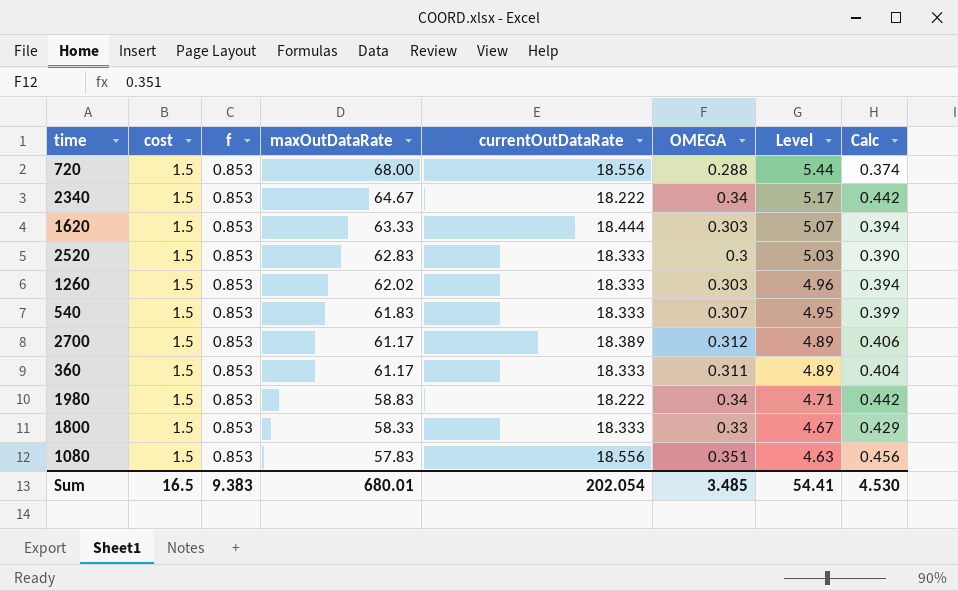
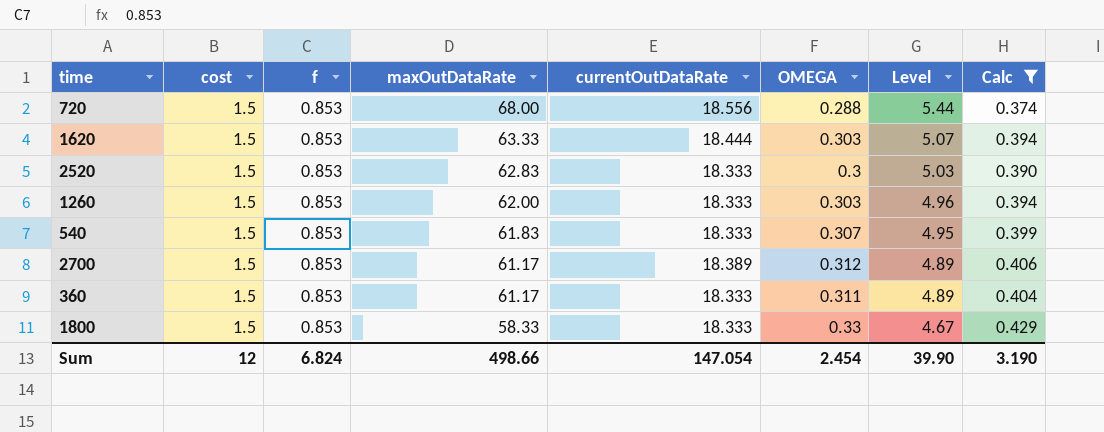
filter: none -> Calc <= 0.429
1260 | maxOutDataRate: 62.02 -> 62.00
Sum | cost: 16.5 -> 12
Sum | f: 9.383 -> 6.824
Sum | maxOutDataRate: 680.01 -> 498.66
Sum | currentOutDataRate: 202.054 -> 147.054
Sum | OMEGA: 3.485 -> 2.454
Sum | Level: 54.41 -> 39.90
Sum | Calc: 4.530 -> 3.190

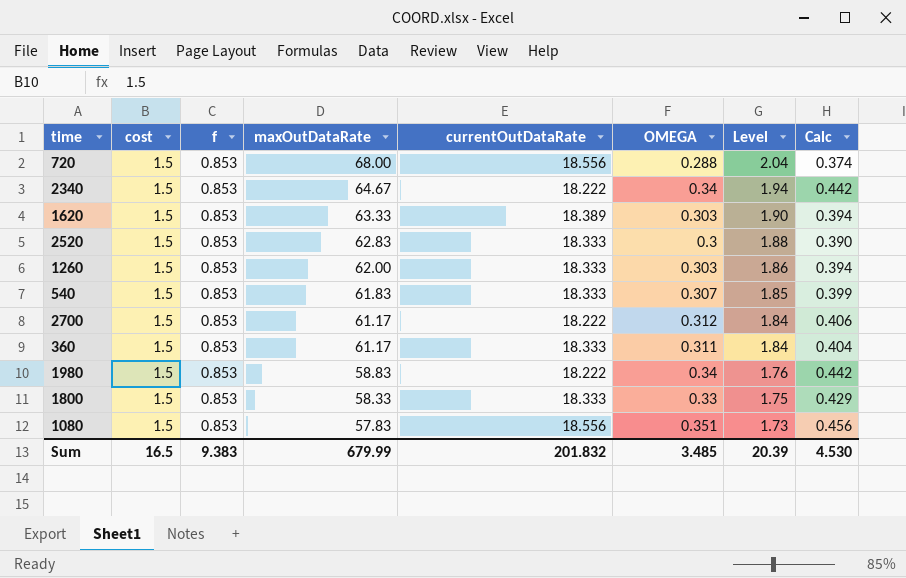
filter: Calc <= 0.429 -> none
column Level | formula: [maxOutDataRate] * 0.08 -> [maxOutDataRate] * 0.03
1620 | currentOutDataRate: 18.444 -> 18.389
2700 | currentOutDataRate: 18.389 -> 18.222
Sum | cost: 12 -> 16.5
Sum | f: 6.824 -> 9.383
Sum | maxOutDataRate: 498.66 -> 679.99
Sum | currentOutDataRate: 147.054 -> 201.832
Sum | OMEGA: 2.454 -> 3.485
Sum | Level: 39.90 -> 20.39
Sum | Calc: 3.190 -> 4.530

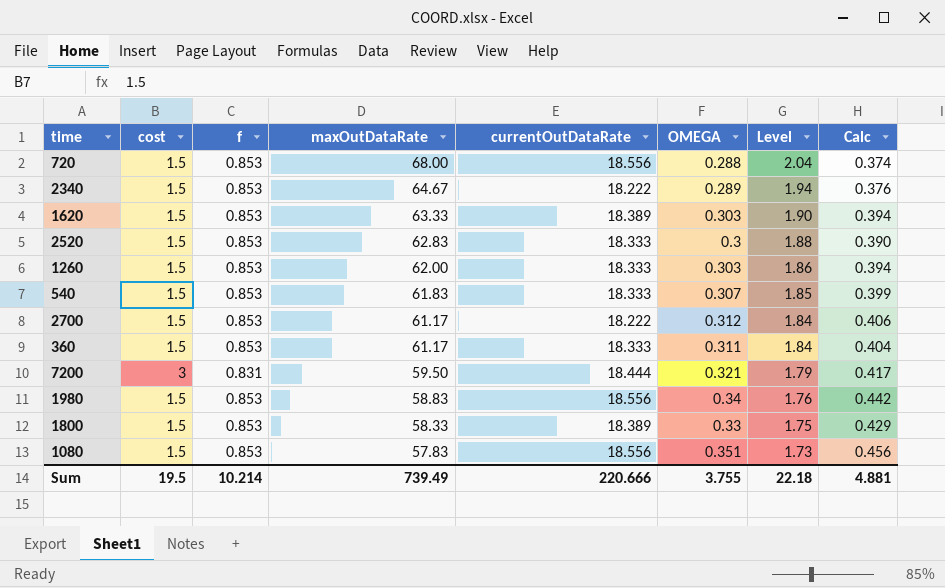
2340 | OMEGA: 0.34 -> 0.289
2340 | Calc: 0.442 -> 0.376
row 7200: none -> 3 | 0.831 | 59.50 | 18.444 | 0.321 | 1.79 | 0.417
1980 | currentOutDataRate: 18.222 -> 18.556
1800 | currentOutDataRate: 18.333 -> 18.389
Sum | cost: 16.5 -> 19.5
Sum | f: 9.383 -> 10.214
Sum | maxOutDataRate: 679.99 -> 739.49
Sum | currentOutDataRate: 201.832 -> 220.666
Sum | OMEGA: 3.485 -> 3.755
Sum | Level: 20.39 -> 22.18
Sum | Calc: 4.530 -> 4.881

